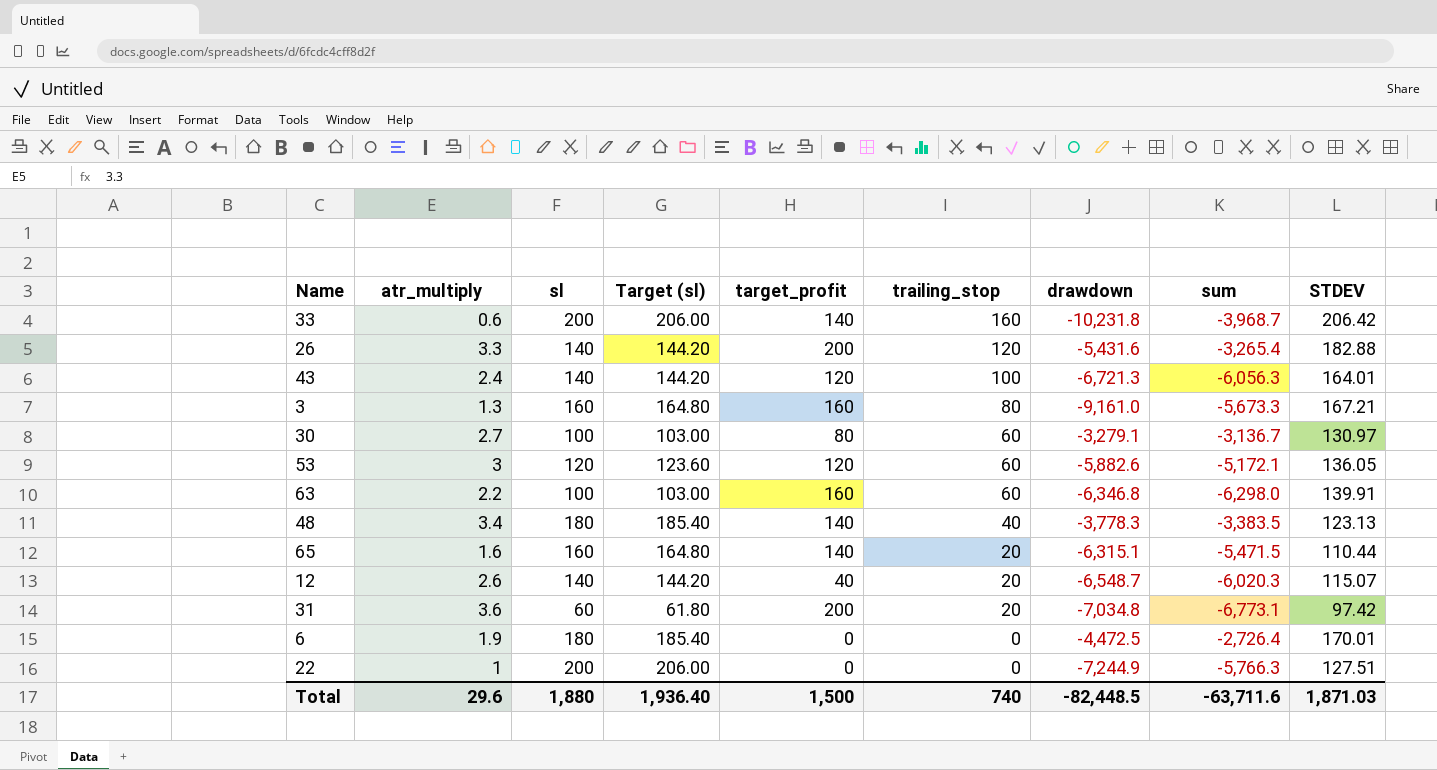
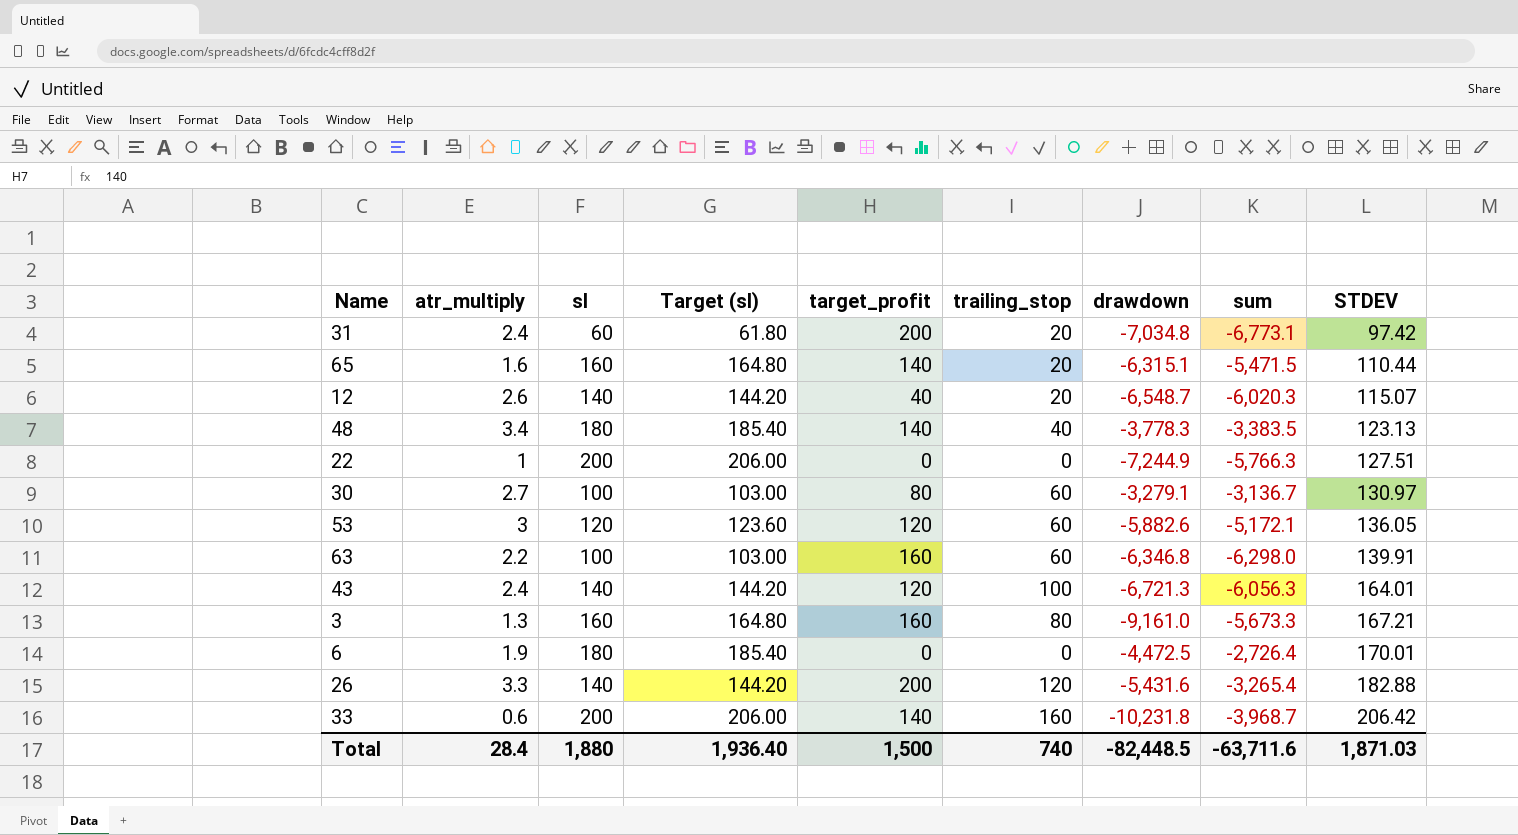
row order: trailing_stop descending -> STDEV ascending
31 | atr_multiply: 3.6 -> 2.4
Total | atr_multiply: 29.6 -> 28.4

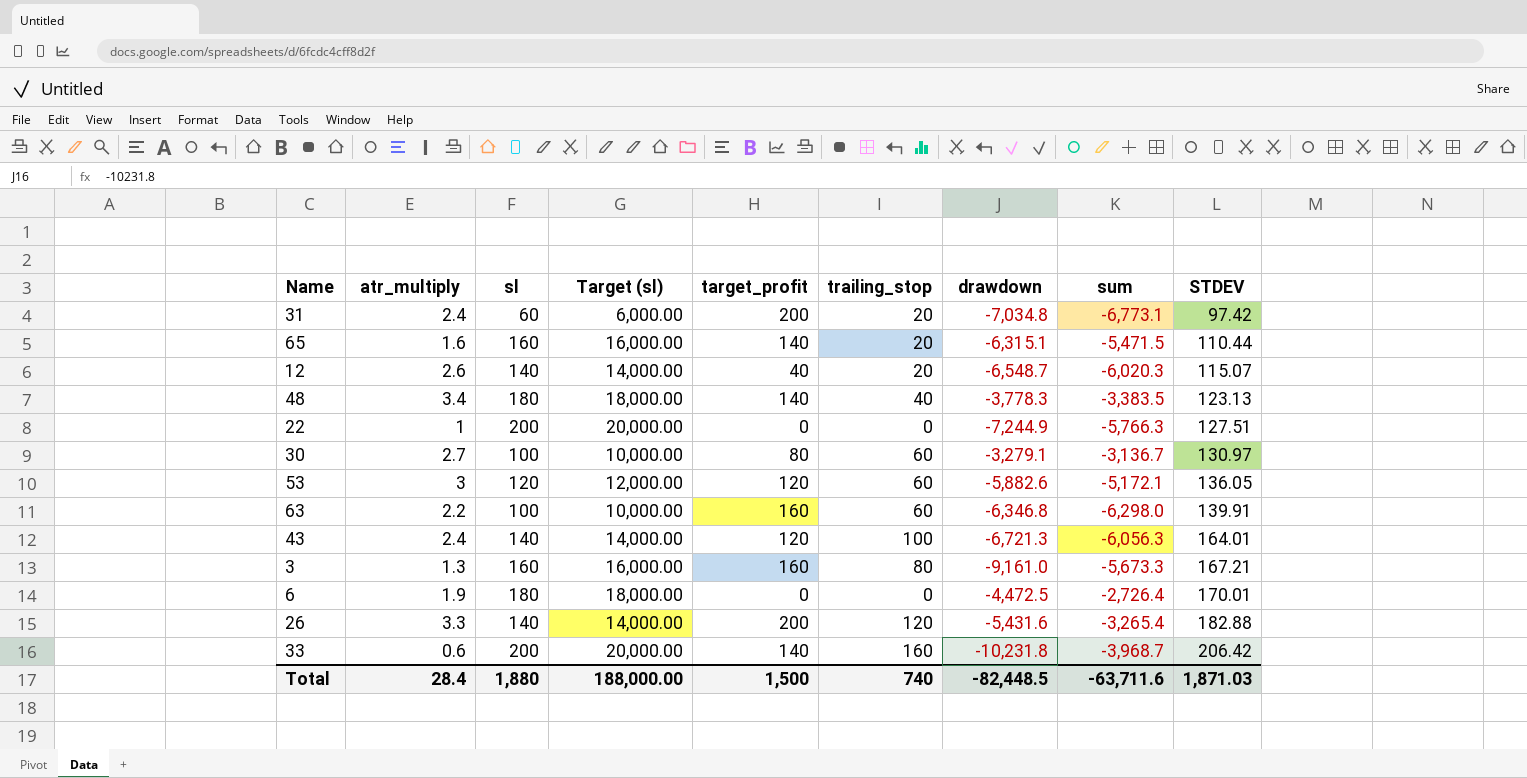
column Target (sl) | formula: [sl] * 1.03 -> [sl] * 100
Total | Target (sl): 1,936.40 -> 188,000.00

